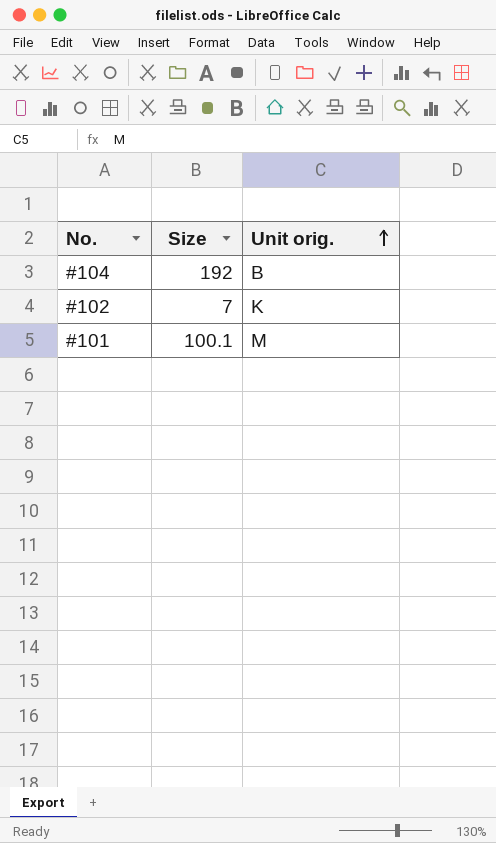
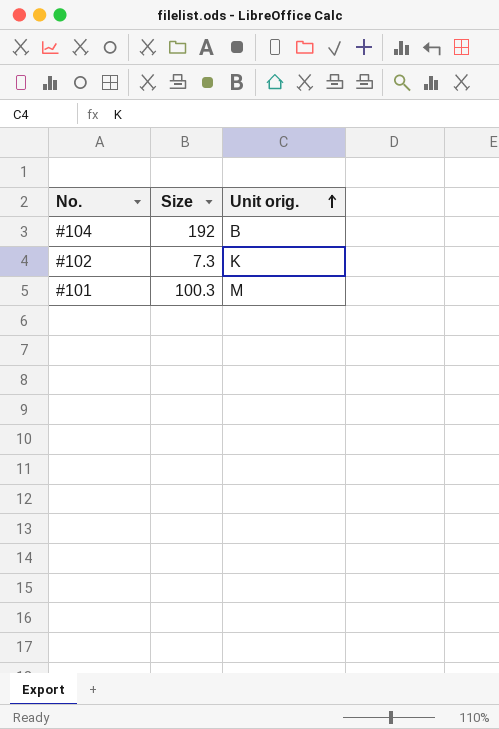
#102 | Size: 7 -> 7.3
#101 | Size: 100.1 -> 100.3

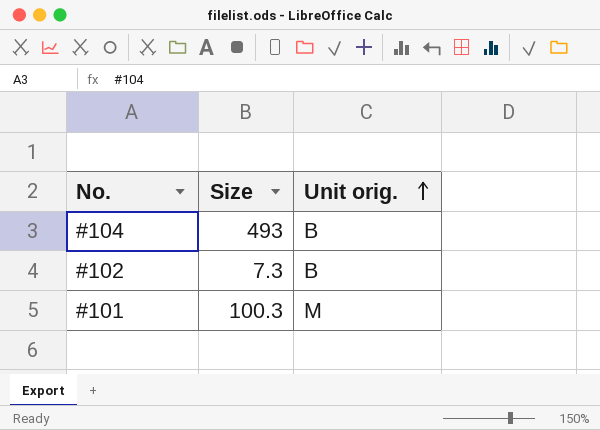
#104 | Size: 192 -> 493
#102 | Unit orig.: K -> B

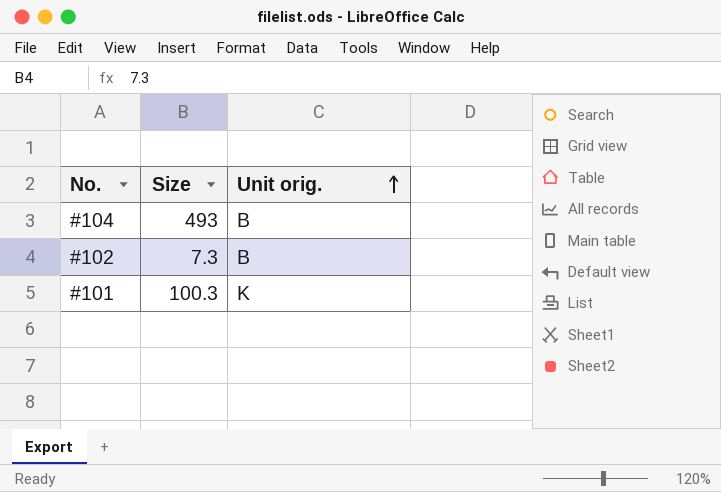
#101 | Unit orig.: M -> K

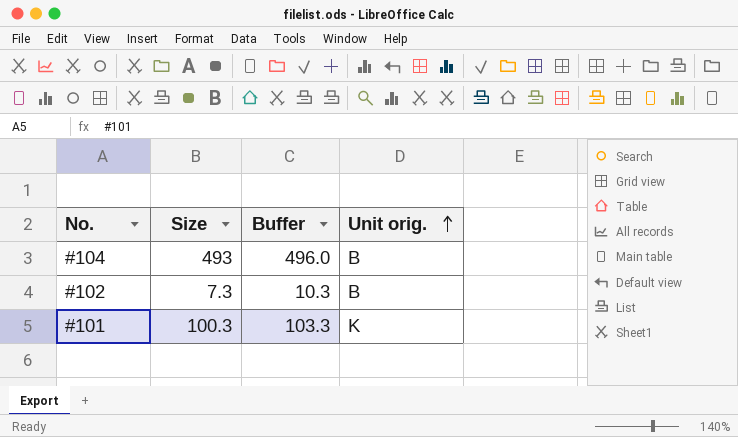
column Buffer | formula: none -> [Size] + 3

